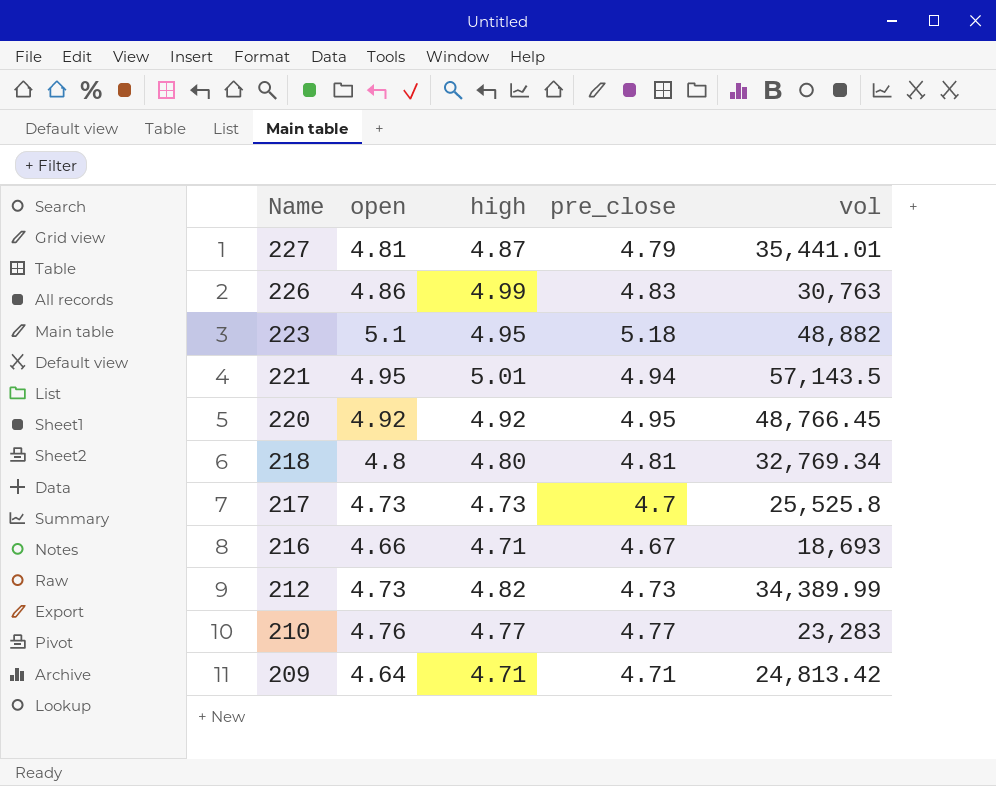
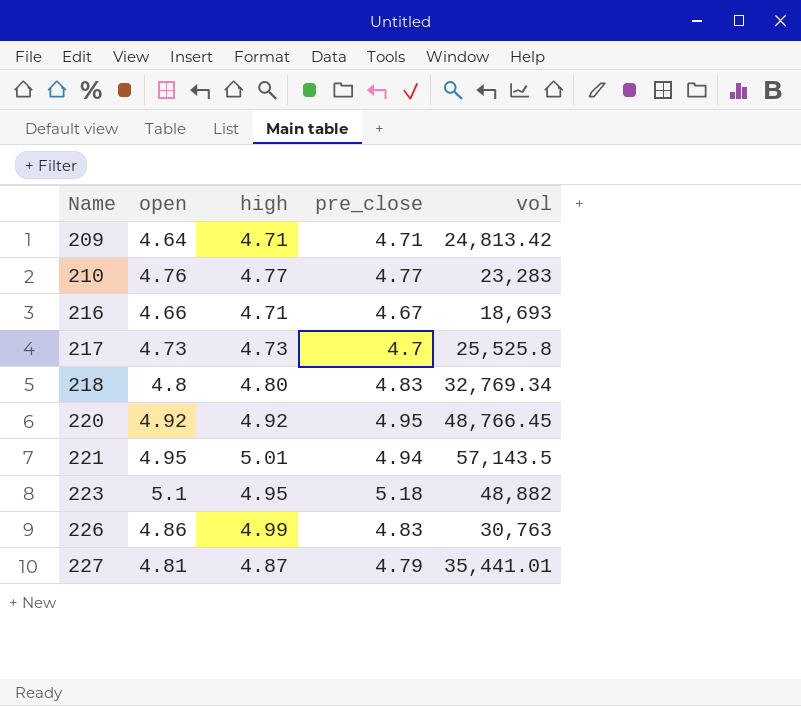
row order: Name descending -> Name ascending
row 212: 4.73 | 4.82 | 4.73 | 34,389.99 -> none
218 | pre_close: 4.81 -> 4.83

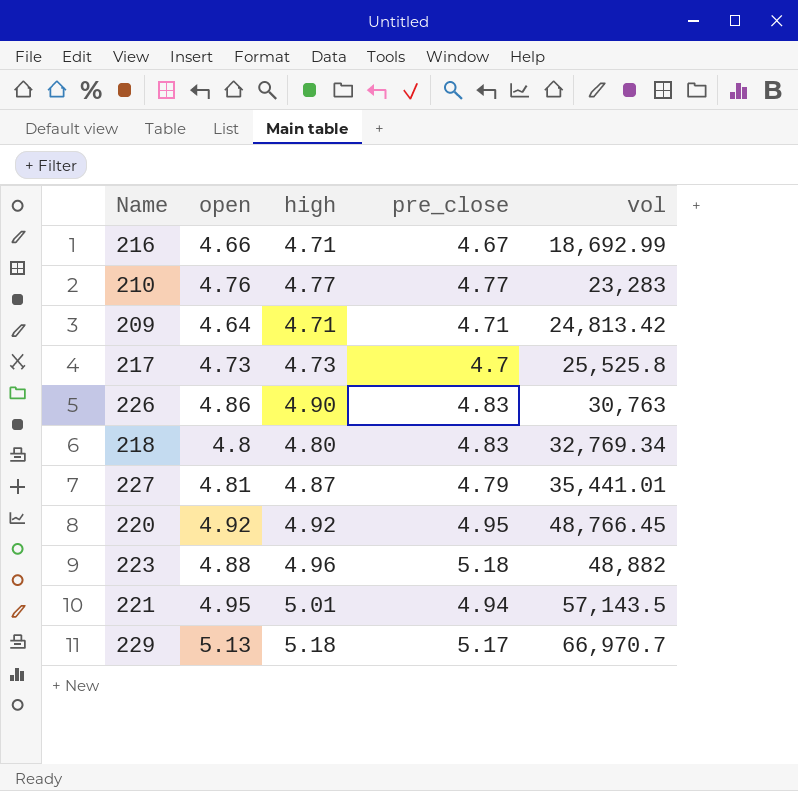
row order: Name ascending -> vol ascending
216 | vol: 18,693 -> 18,692.99
226 | high: 4.99 -> 4.90
223 | open: 5.1 -> 4.88
223 | high: 4.95 -> 4.96
row 229: none -> 5.13 | 5.18 | 5.17 | 66,970.7

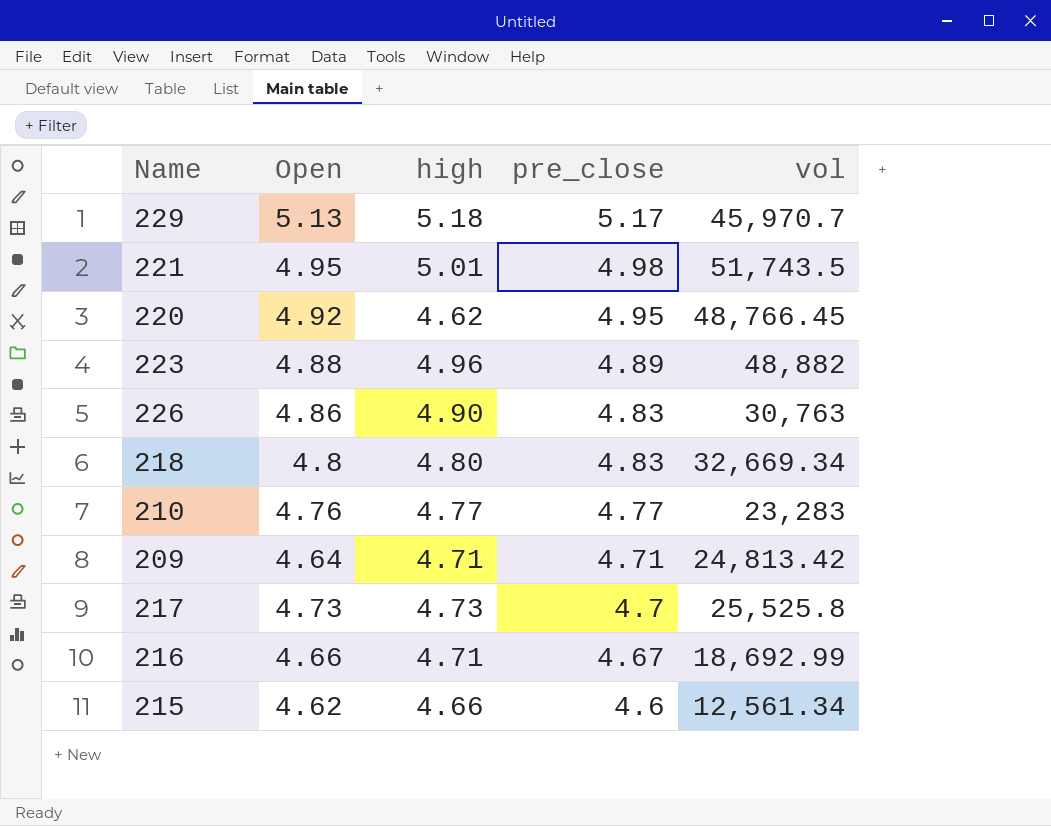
row order: vol ascending -> pre_close descending
column name: open -> Open
row 227: 4.81 | 4.87 | 4.79 | 35,441.01 -> none
229 | vol: 66,970.7 -> 45,970.7
221 | pre_close: 4.94 -> 4.98
221 | vol: 57,143.5 -> 51,743.5
220 | high: 4.92 -> 4.62
223 | pre_close: 5.18 -> 4.89
218 | vol: 32,769.34 -> 32,669.34
row 215: none -> 4.62 | 4.66 | 4.6 | 12,561.34

